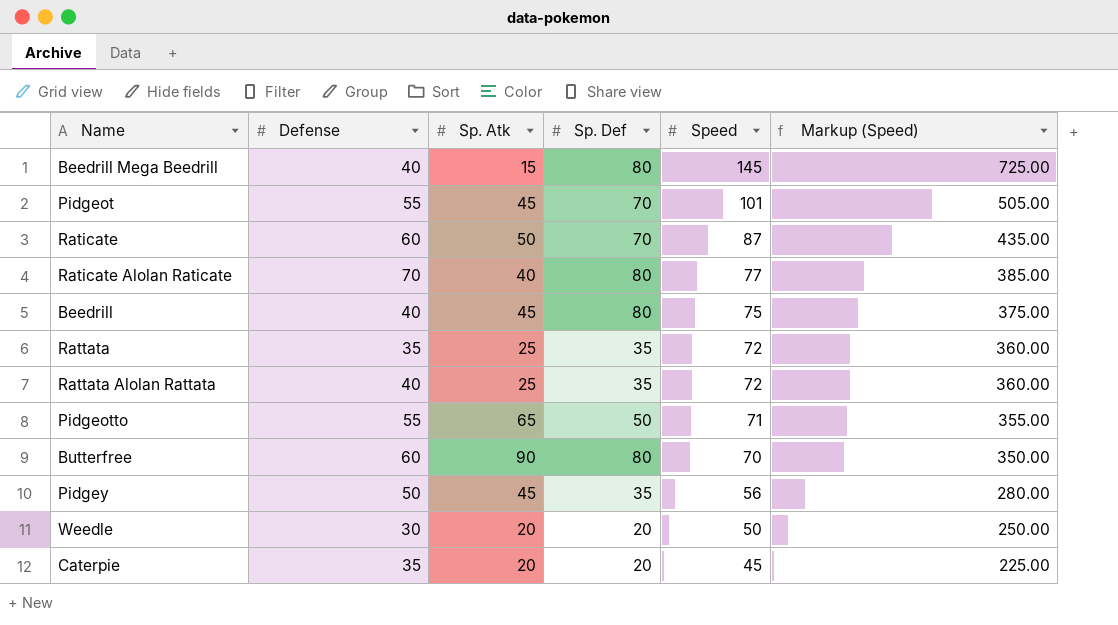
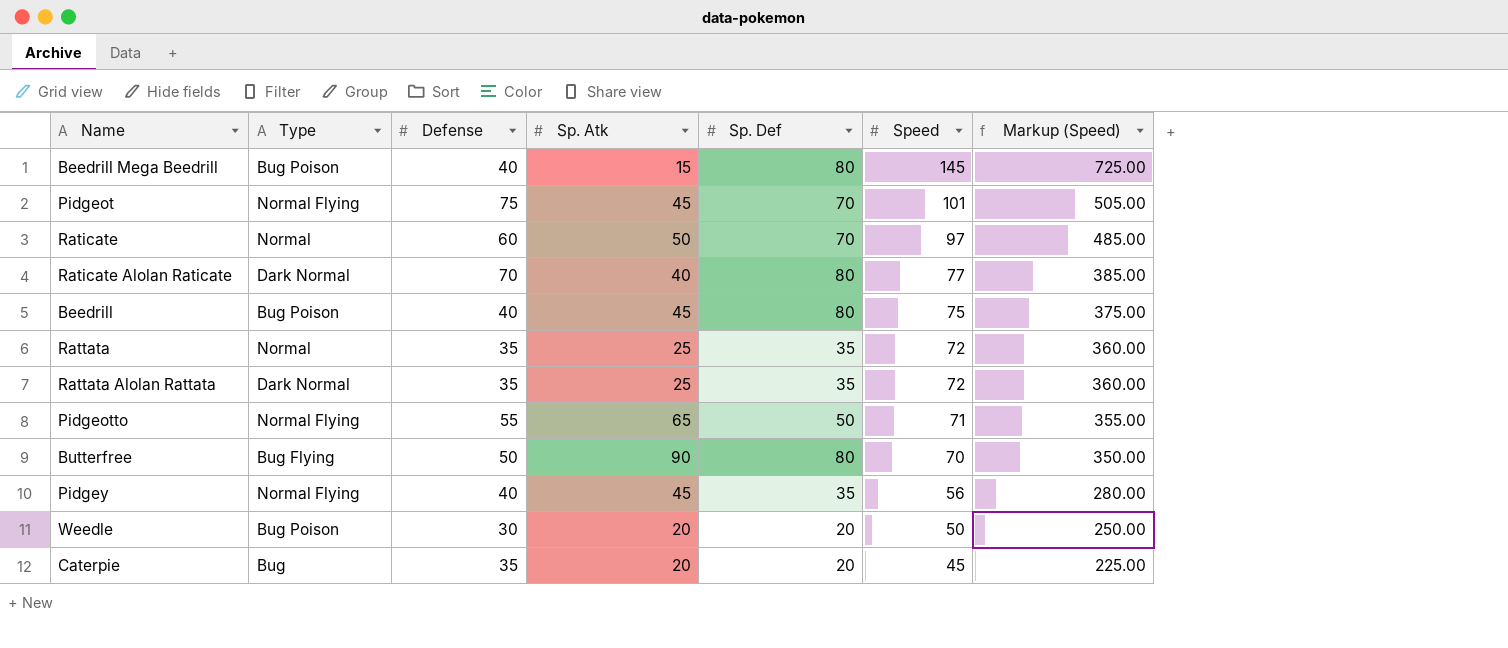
column Type | position: none -> 2
Pidgeot | Defense: 55 -> 75
Raticate | Speed: 87 -> 97
Raticate | Markup (Speed): 435.00 -> 485.00
Rattata Alolan Rattata | Defense: 40 -> 35
Butterfree | Defense: 60 -> 50
Pidgey | Defense: 50 -> 40

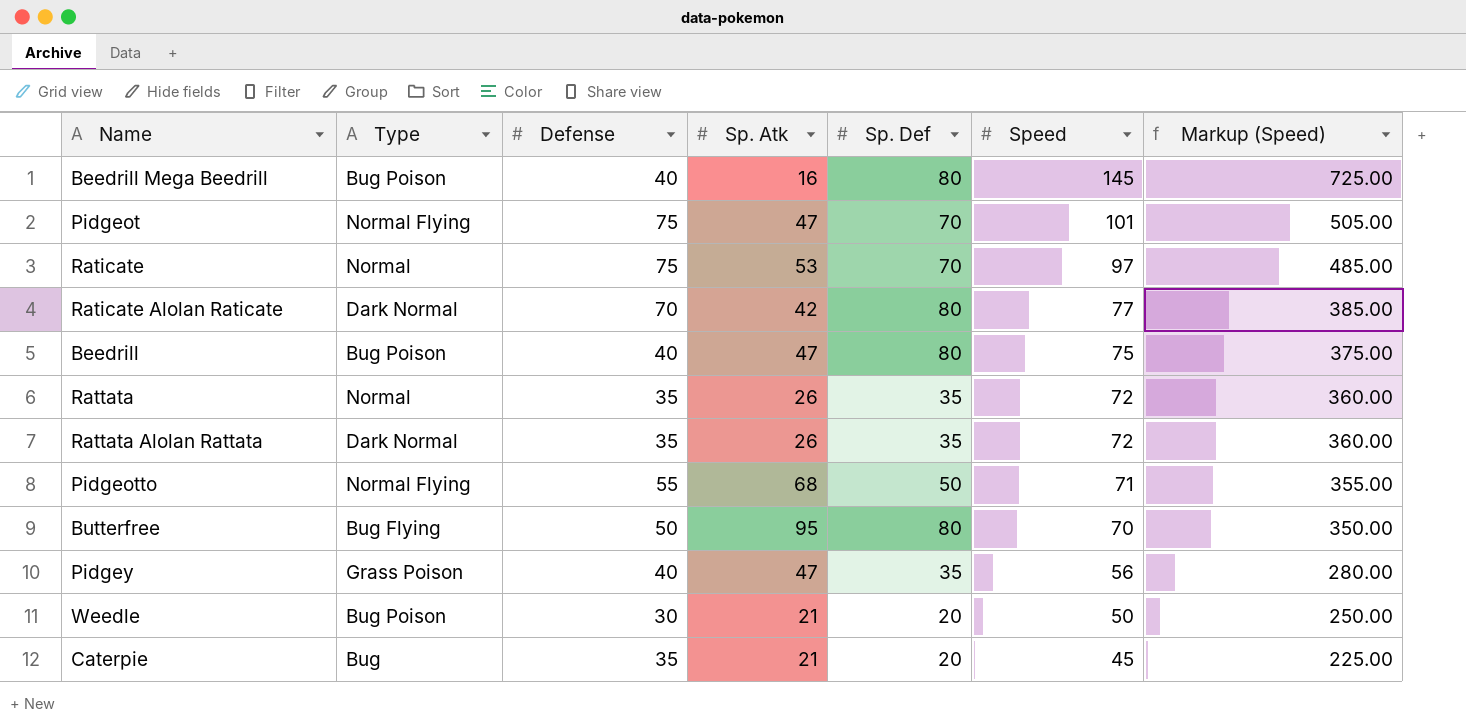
Beedrill Mega Beedrill | Sp. Atk: 15 -> 16
Pidgeot | Sp. Atk: 45 -> 47
Raticate | Defense: 60 -> 75
Raticate | Sp. Atk: 50 -> 53
Raticate Alolan Raticate | Sp. Atk: 40 -> 42
Beedrill | Sp. Atk: 45 -> 47
Rattata | Sp. Atk: 25 -> 26
Rattata Alolan Rattata | Sp. Atk: 25 -> 26
Pidgeotto | Sp. Atk: 65 -> 68
Butterfree | Sp. Atk: 90 -> 95
Pidgey | Type: Normal Flying -> Grass Poison
Pidgey | Sp. Atk: 45 -> 47
Weedle | Sp. Atk: 20 -> 21
Caterpie | Sp. Atk: 20 -> 21

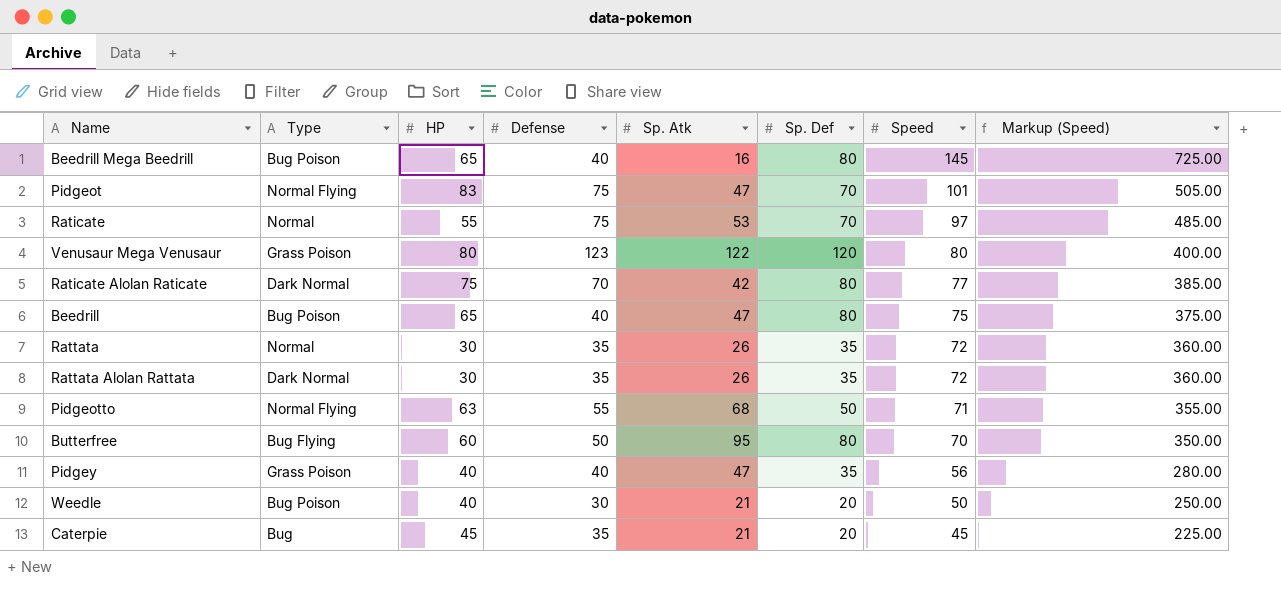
column HP | position: none -> 3
row Venusaur Mega Venusaur: none -> Grass Poison | 80 | 123 | 122 | 120 | 80 | 400.00

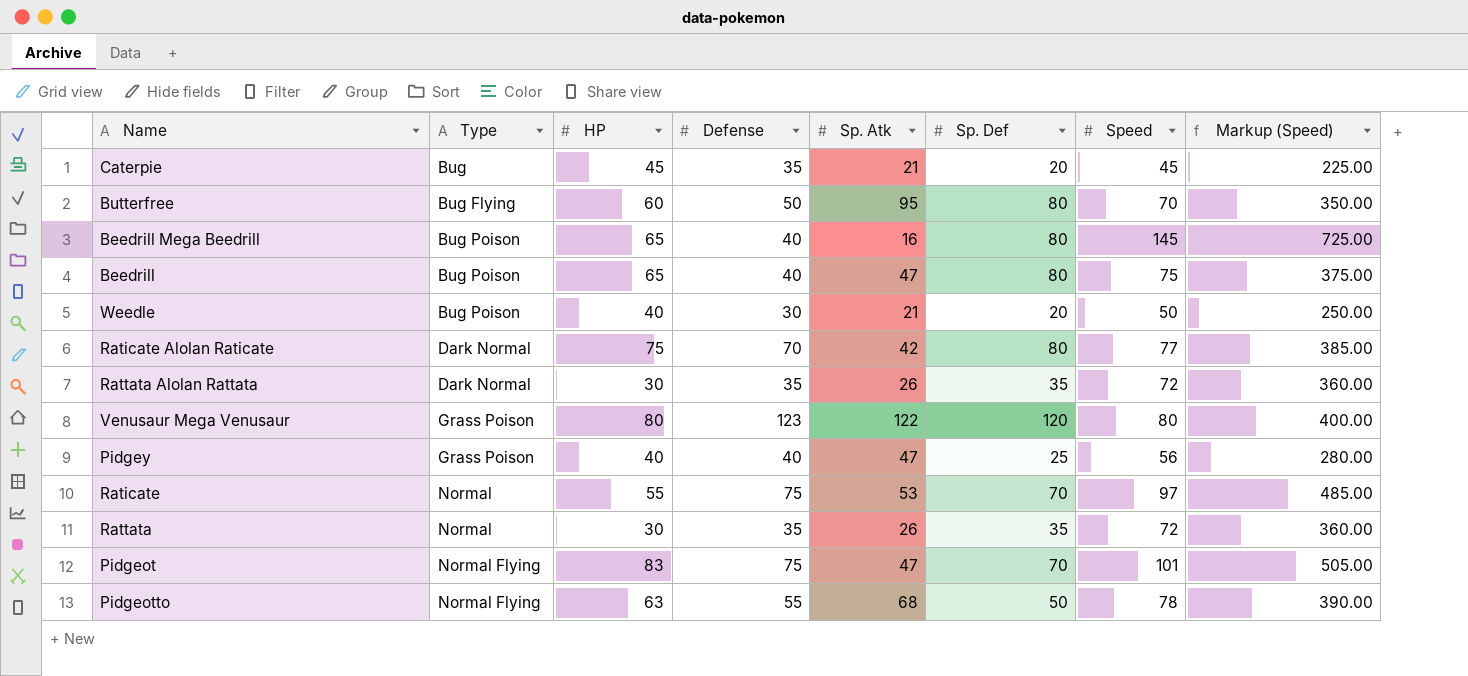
row order: Speed descending -> Type ascending
Pidgey | Sp. Def: 35 -> 25
Pidgeotto | Speed: 71 -> 78
Pidgeotto | Markup (Speed): 355.00 -> 390.00

